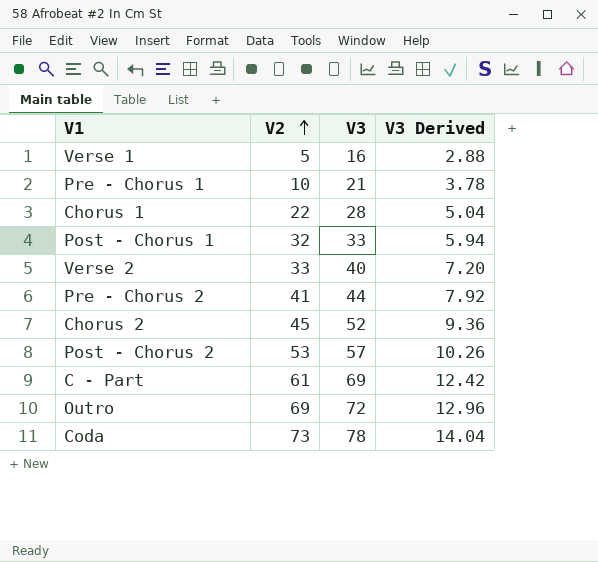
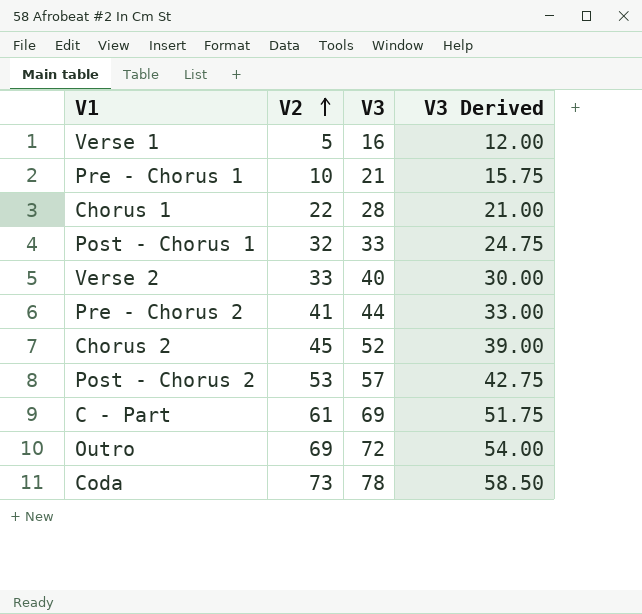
column V3 Derived | formula: [V3] * 0.18 -> [V3] * 0.75

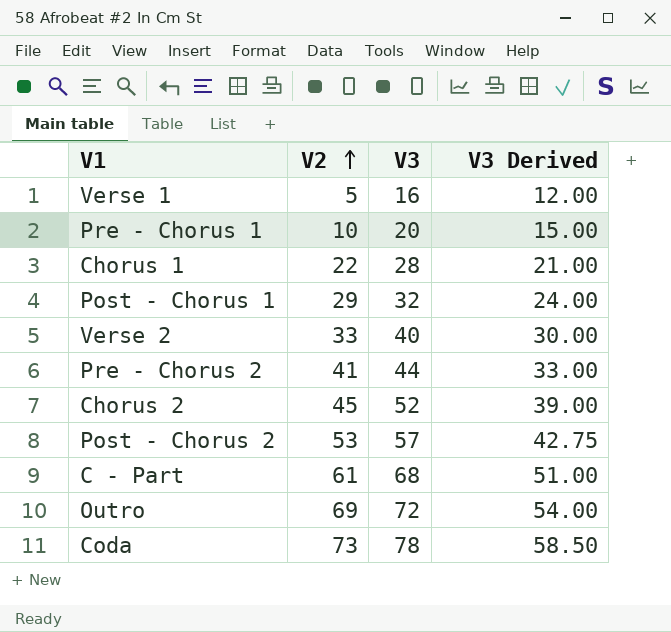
Pre - Chorus 1 | V3: 21 -> 20
Pre - Chorus 1 | V3 Derived: 15.75 -> 15.00
Post - Chorus 1 | V2: 32 -> 29
Post - Chorus 1 | V3: 33 -> 32
Post - Chorus 1 | V3 Derived: 24.75 -> 24.00
C - Part | V3: 69 -> 68
C - Part | V3 Derived: 51.75 -> 51.00

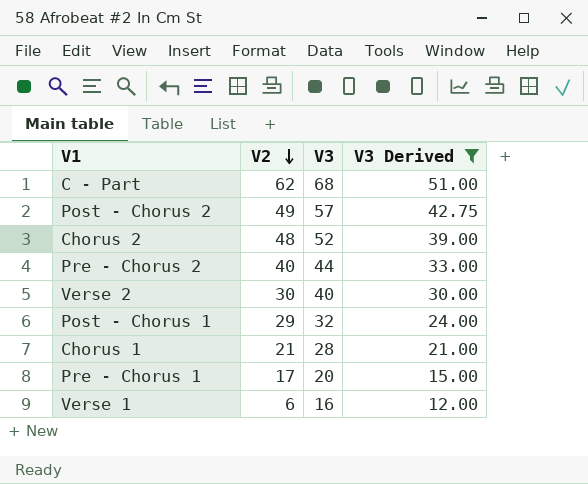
filter: none -> V3 Derived <= 51.00
row order: V2 ascending -> V2 descending
C - Part | V2: 61 -> 62
Post - Chorus 2 | V2: 53 -> 49
Chorus 2 | V2: 45 -> 48
Pre - Chorus 2 | V2: 41 -> 40
Verse 2 | V2: 33 -> 30
Chorus 1 | V2: 22 -> 21
Pre - Chorus 1 | V2: 10 -> 17
Verse 1 | V2: 5 -> 6

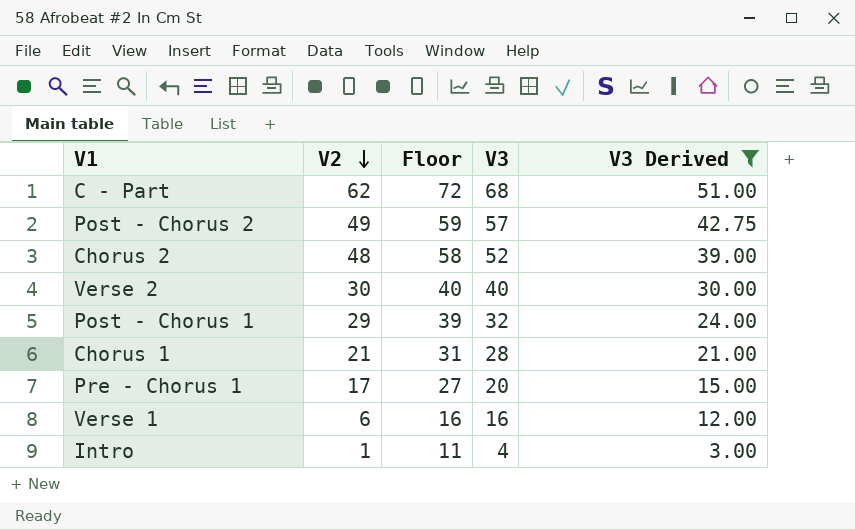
column Floor | formula: none -> [V2] + 10
row Pre - Chorus 2: 40 | 44 | 33.00 -> none
row Intro: none -> 1 | 11 | 4 | 3.00

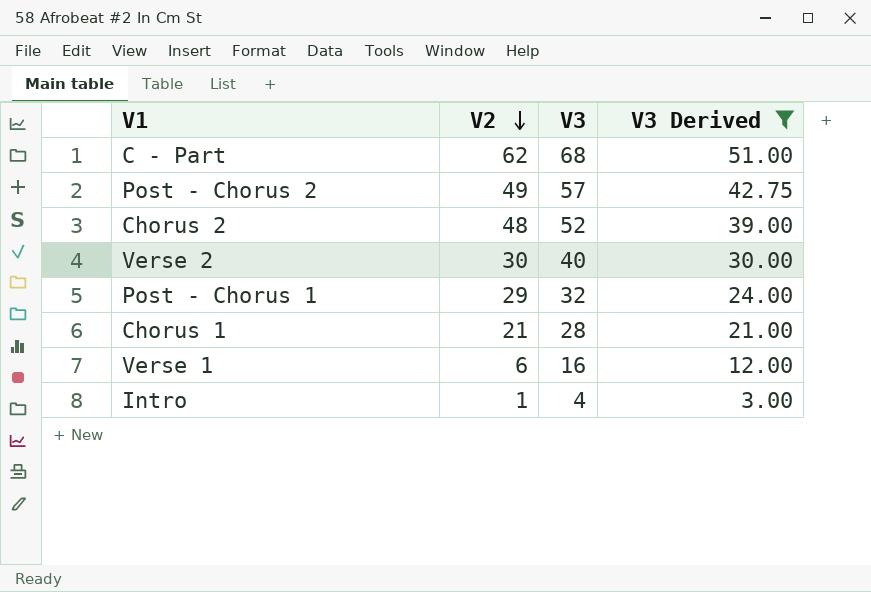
column Floor | formula: [V2] + 10 -> none
row Pre - Chorus 1: 17 | 27 | 20 | 15.00 -> none

